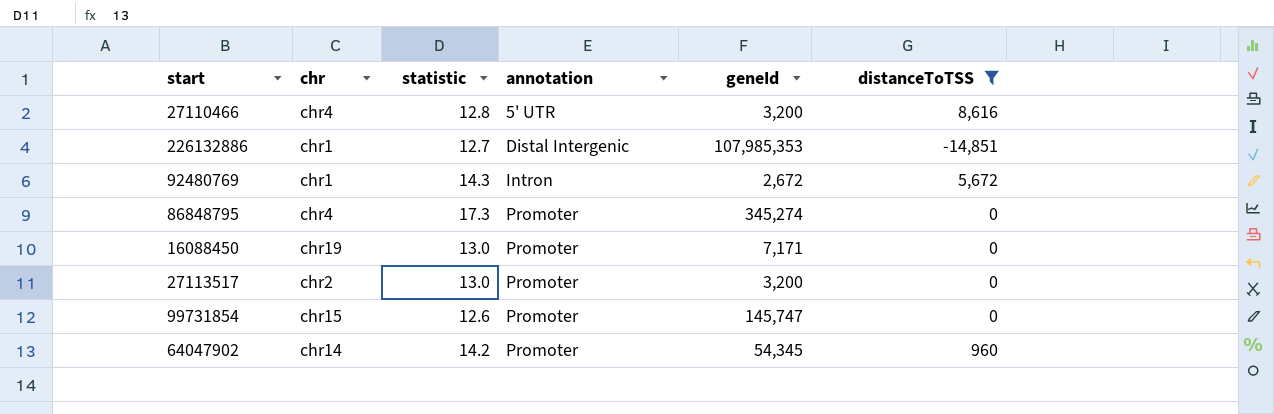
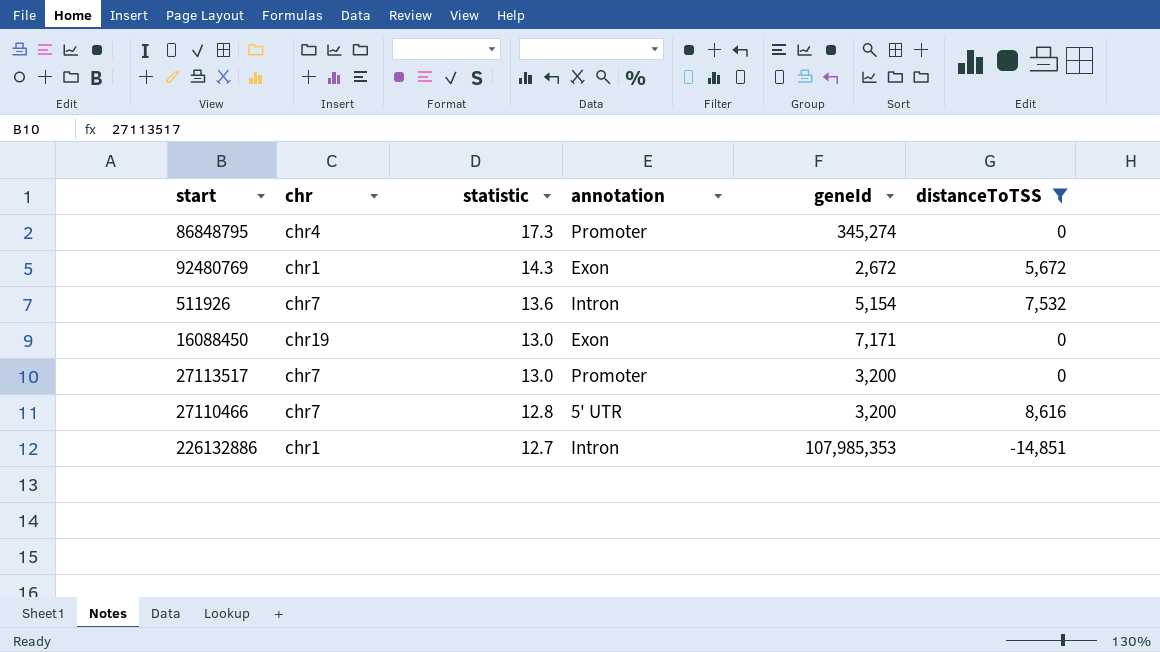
row order: annotation ascending -> statistic descending
row 99731854: chr15 | 12.6 | Promoter | 145,747 | 0 -> none
row 64047902: chr14 | 14.2 | Promoter | 54,345 | 960 -> none
92480769 | annotation: Intron -> Exon
row 511926: none -> chr7 | 13.6 | Intron | 5,154 | 7,532
16088450 | annotation: Promoter -> Exon
27113517 | chr: chr2 -> chr7
27110466 | chr: chr4 -> chr7
226132886 | annotation: Distal Intergenic -> Intron

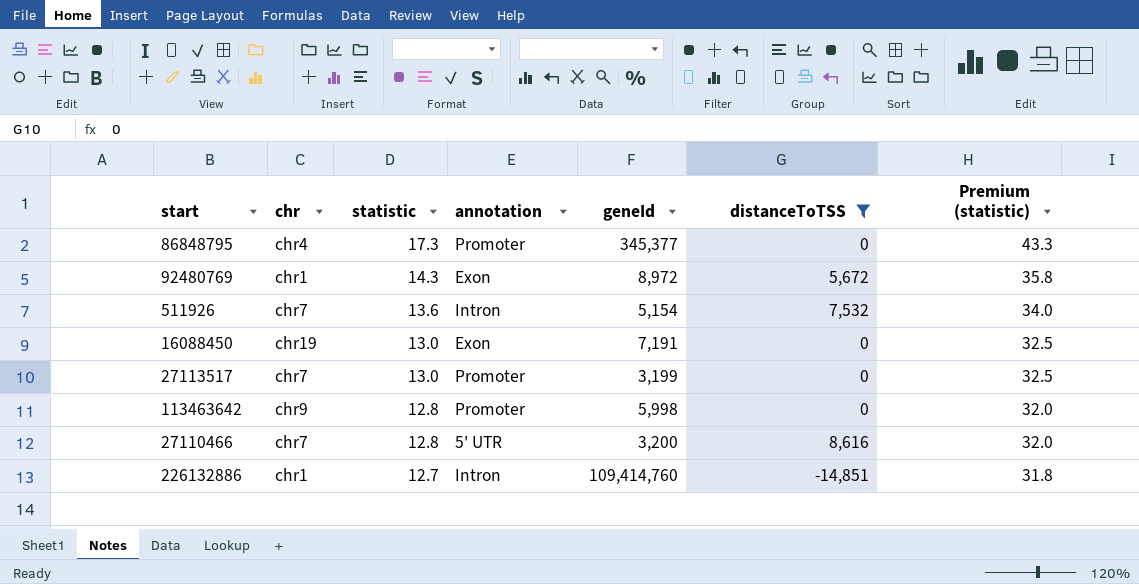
column Premium (statistic) | formula: none -> [statistic] * 2.5
86848795 | geneId: 345,274 -> 345,377
92480769 | geneId: 2,672 -> 8,972
16088450 | geneId: 7,171 -> 7,191
27113517 | geneId: 3,200 -> 3,199
row 113463642: none -> chr9 | 12.8 | Promoter | 5,998 | 0 | 32.0
226132886 | geneId: 107,985,353 -> 109,414,760

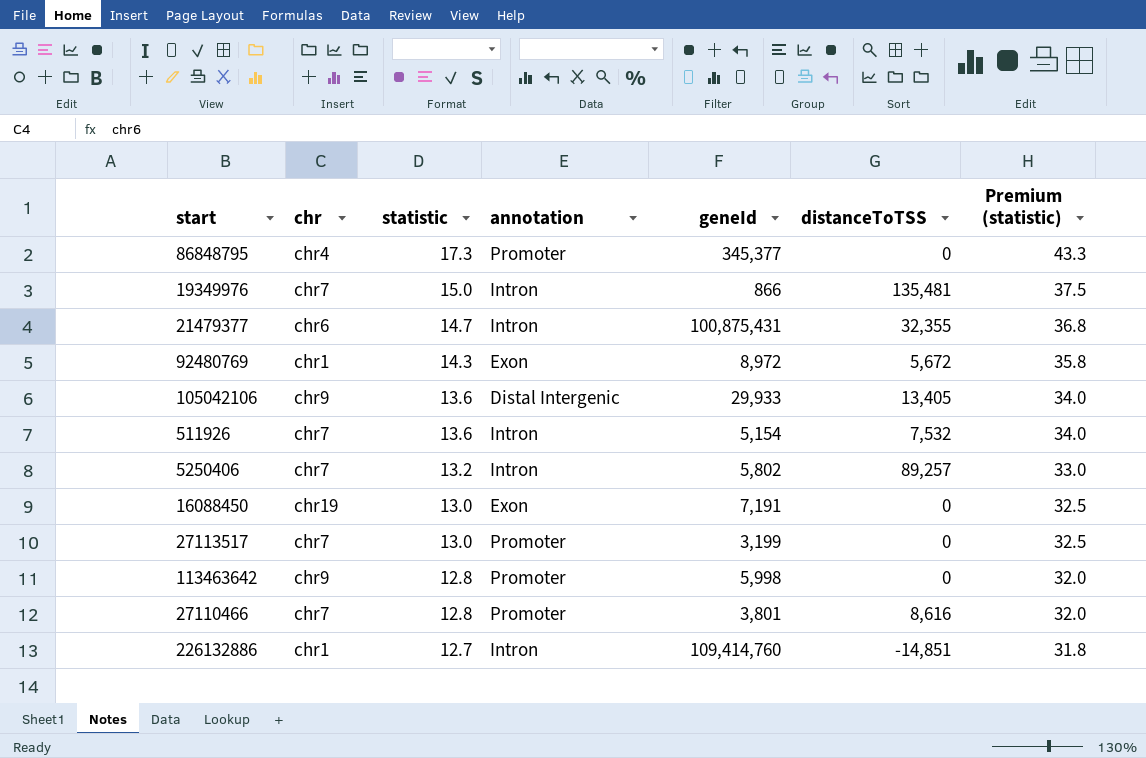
filter: distanceToTSS <= 8,616 -> none
27110466 | annotation: 5' UTR -> Promoter
27110466 | geneId: 3,200 -> 3,801

